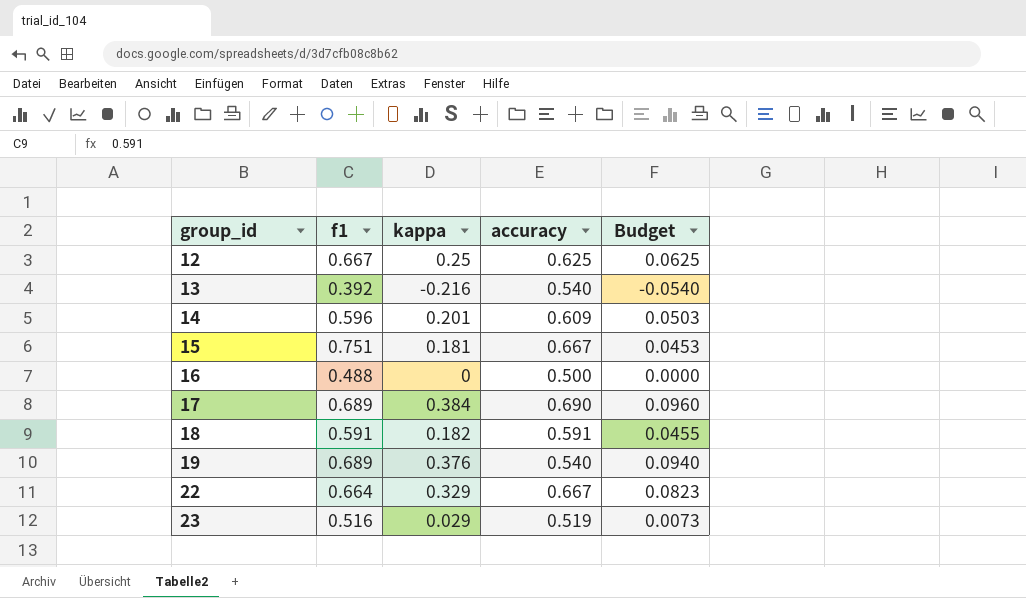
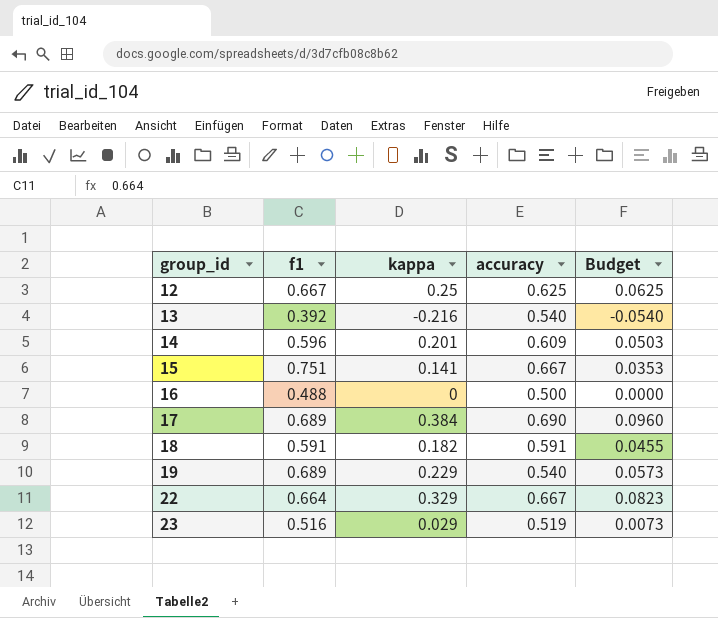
15 | kappa: 0.181 -> 0.141
15 | Budget: 0.0453 -> 0.0353
19 | kappa: 0.376 -> 0.229
19 | Budget: 0.0940 -> 0.0573

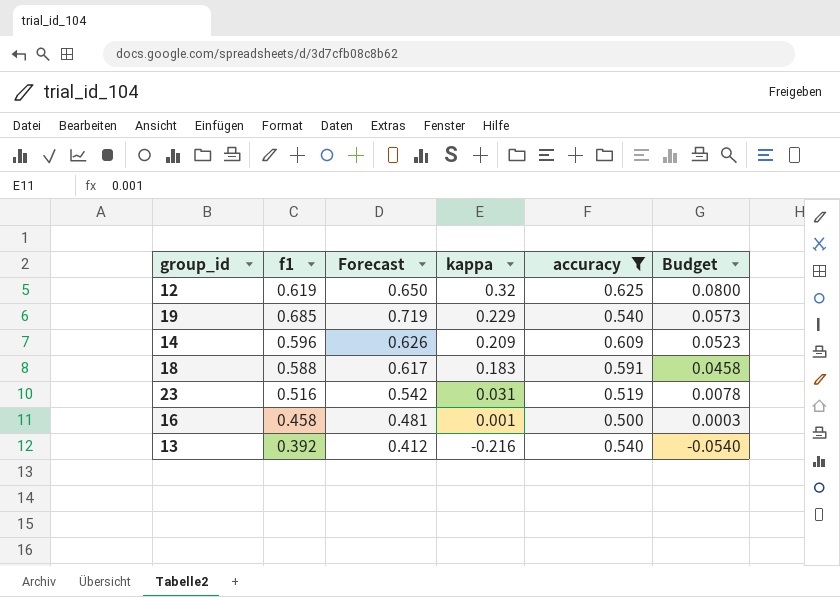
filter: none -> accuracy <= 0.625
row order: group_id ascending -> kappa descending
column Forecast | formula: none -> [f1] * 1.05
12 | f1: 0.667 -> 0.619
12 | kappa: 0.25 -> 0.32
12 | Budget: 0.0625 -> 0.0800
19 | f1: 0.689 -> 0.685
14 | kappa: 0.201 -> 0.209
14 | Budget: 0.0503 -> 0.0523
18 | f1: 0.591 -> 0.588
18 | kappa: 0.182 -> 0.183
18 | Budget: 0.0455 -> 0.0458
23 | kappa: 0.029 -> 0.031
23 | Budget: 0.0073 -> 0.0078
16 | f1: 0.488 -> 0.458
16 | kappa: 0 -> 0.001
16 | Budget: 0.0000 -> 0.0003

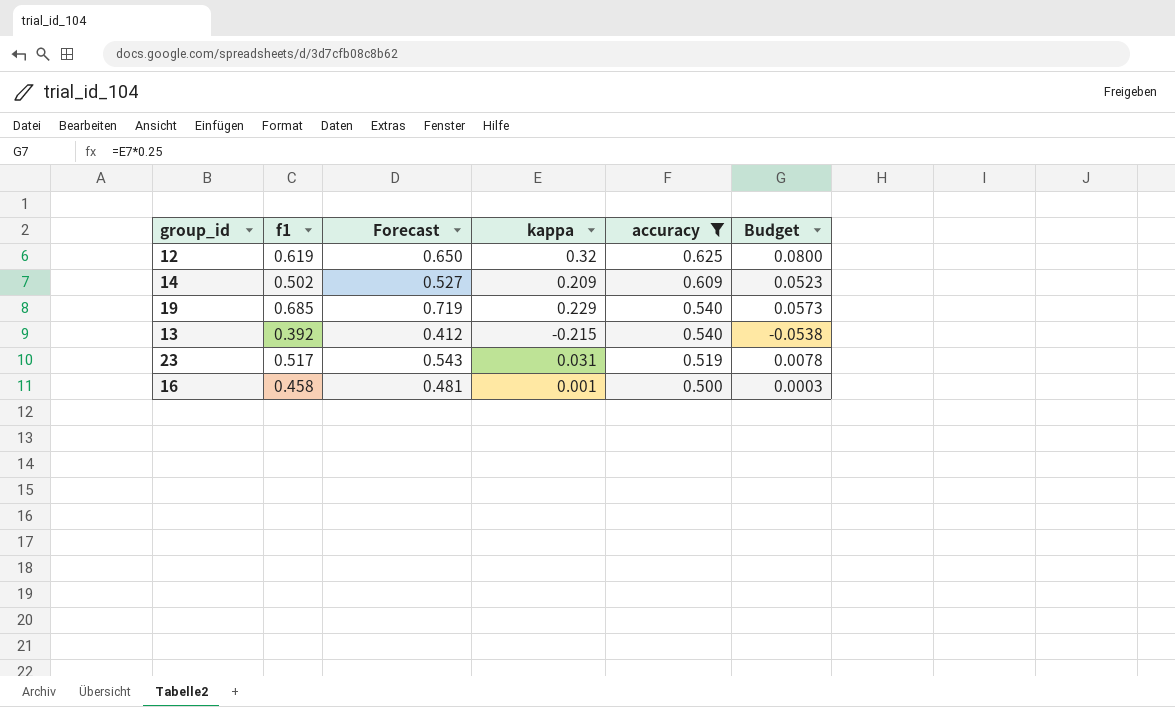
row order: kappa descending -> accuracy descending
row 18: 0.588 | 0.617 | 0.183 | 0.591 | 0.0458 -> none
14 | f1: 0.596 -> 0.502
14 | Forecast: 0.626 -> 0.527
13 | kappa: -0.216 -> -0.215
13 | Budget: -0.0540 -> -0.0538
23 | f1: 0.516 -> 0.517
23 | Forecast: 0.542 -> 0.543

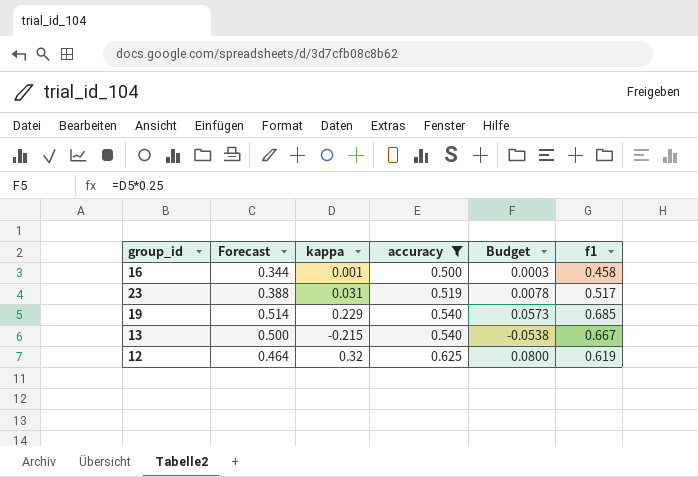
row order: accuracy descending -> accuracy ascending
column Forecast | formula: [f1] * 1.05 -> [f1] * 0.75
column f1 | position: 2 -> 6
row 14: 0.502 | 0.527 | 0.209 | 0.609 | 0.0523 -> none
13 | f1: 0.392 -> 0.667

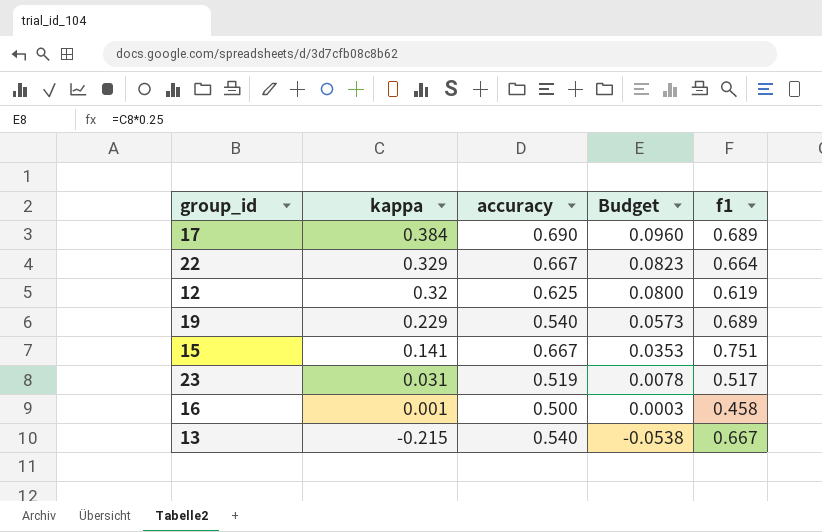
filter: accuracy <= 0.625 -> none
row order: accuracy ascending -> kappa descending
column Forecast | formula: [f1] * 0.75 -> none
19 | f1: 0.685 -> 0.689

